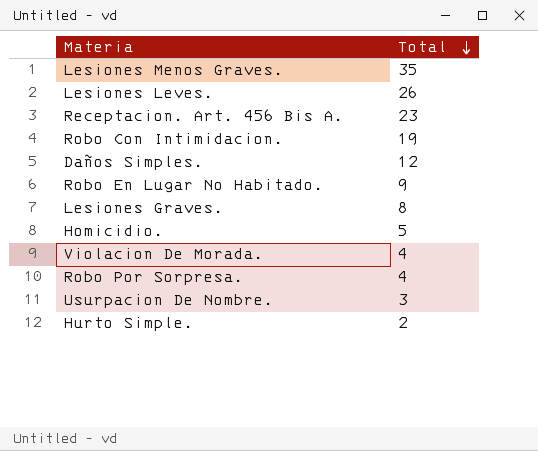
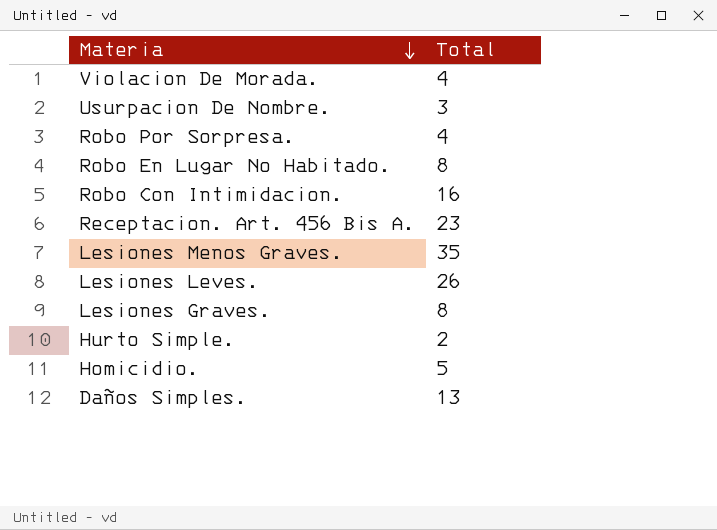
row order: Total descending -> Materia descending
Robo En Lugar No Habitado. | Total: 9 -> 8
Robo Con Intimidacion. | Total: 19 -> 16
Daños Simples. | Total: 12 -> 13

